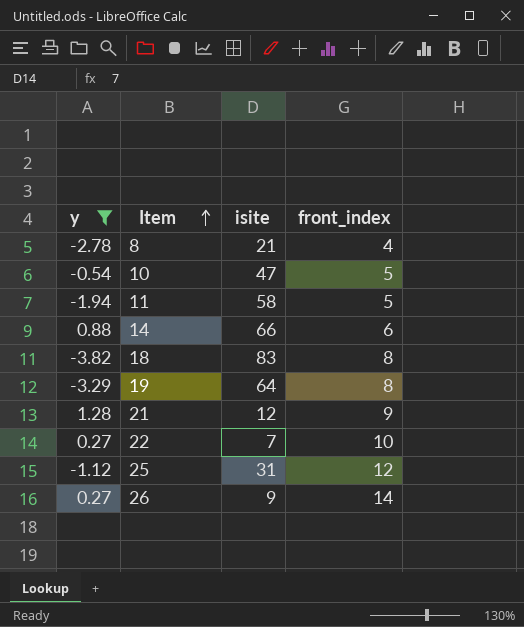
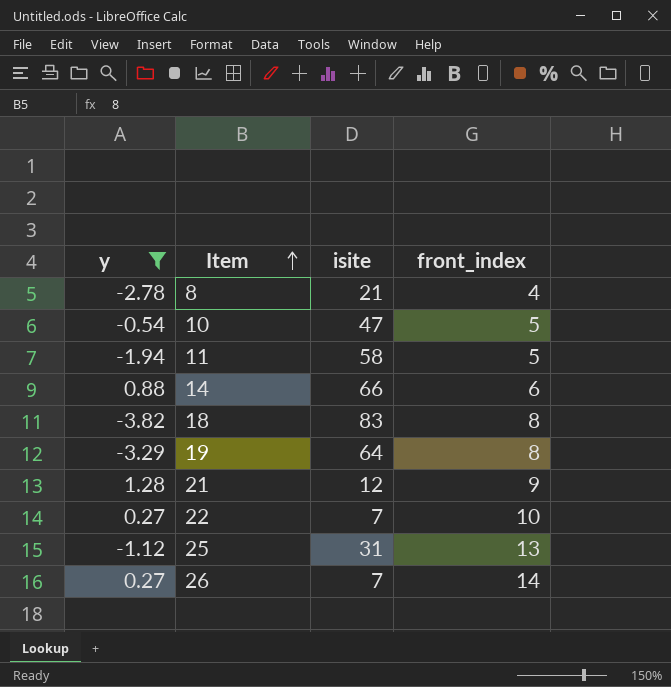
25 | front_index: 12 -> 13
26 | isite: 9 -> 7

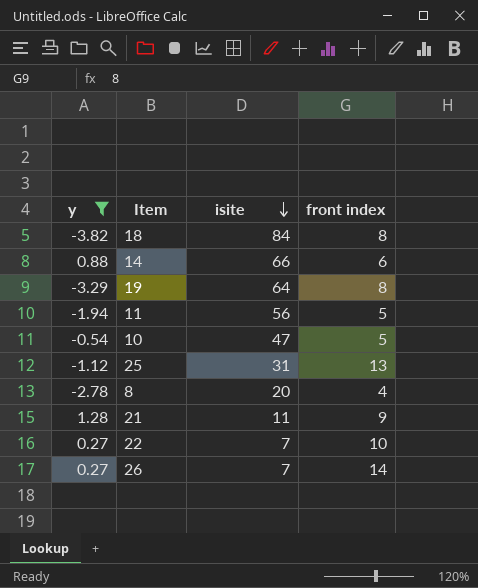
row order: Item ascending -> isite descending
column name: front_index -> front index
18 | isite: 83 -> 84
11 | isite: 58 -> 56
8 | isite: 21 -> 20
21 | isite: 12 -> 11

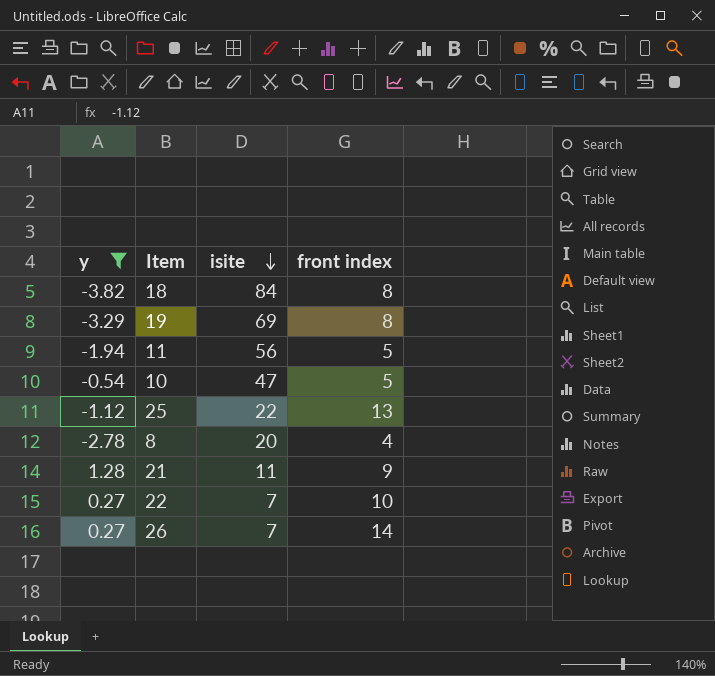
row 14: 0.88 | 66 | 6 -> none
19 | isite: 64 -> 69
25 | isite: 31 -> 22

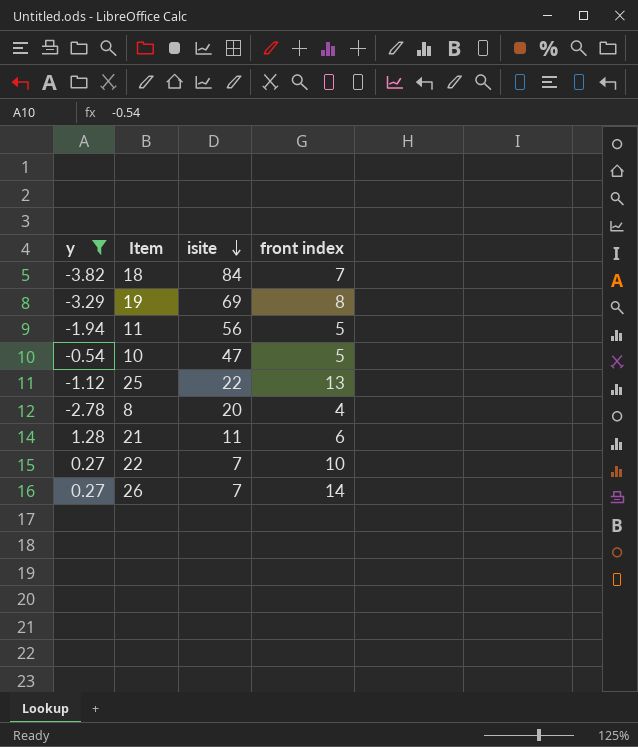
18 | front index: 8 -> 7
21 | front index: 9 -> 6

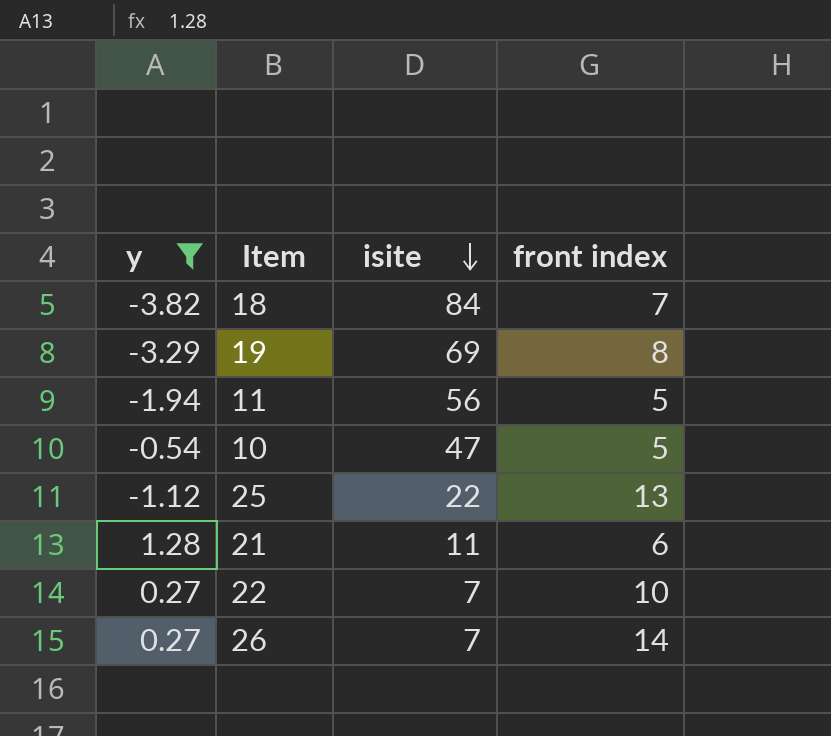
row 8: -2.78 | 20 | 4 -> none

